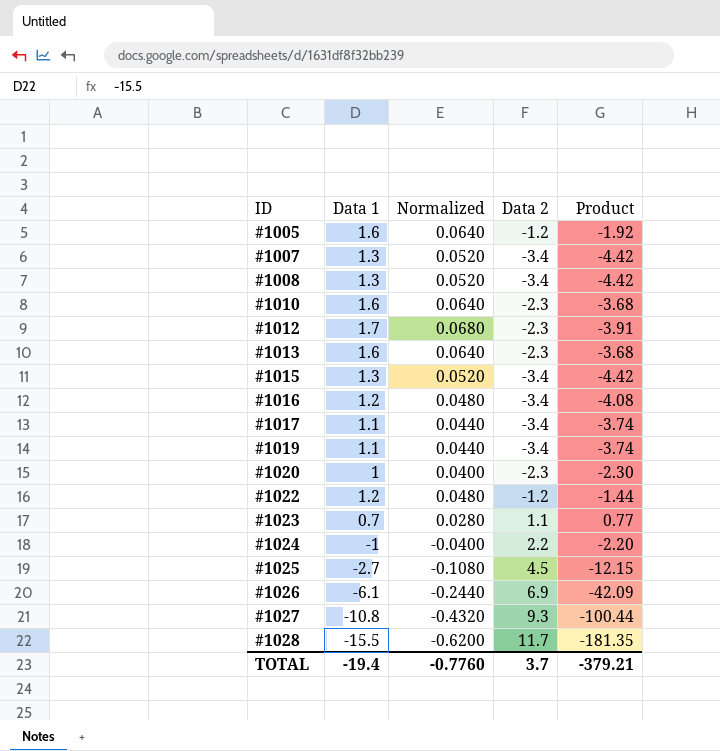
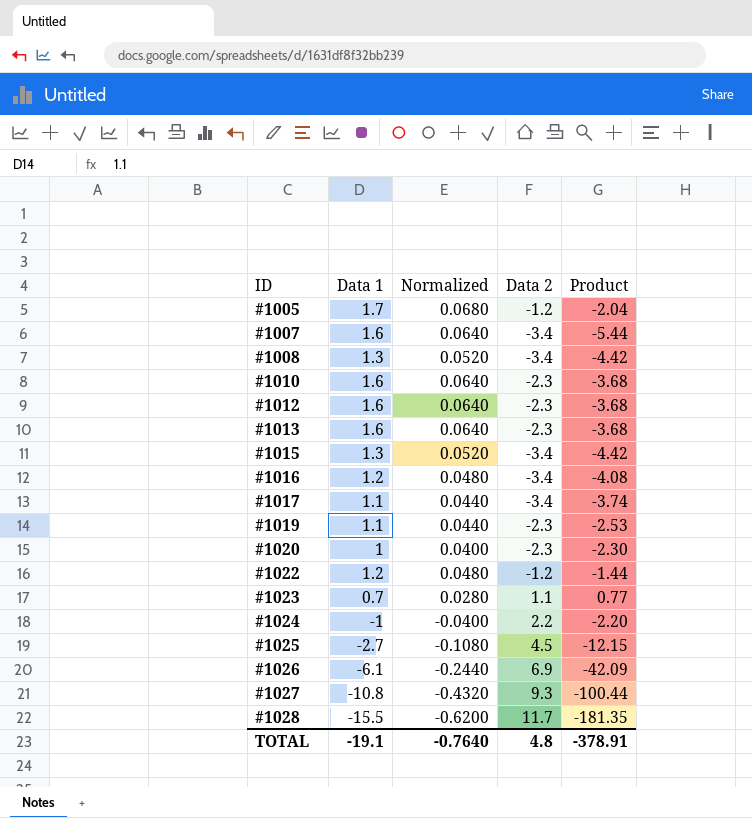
#1005 | Data 1: 1.6 -> 1.7
#1005 | Normalized: 0.0640 -> 0.0680
#1005 | Product: -1.92 -> -2.04
#1007 | Data 1: 1.3 -> 1.6
#1007 | Normalized: 0.0520 -> 0.0640
#1007 | Product: -4.42 -> -5.44
#1012 | Data 1: 1.7 -> 1.6
#1012 | Normalized: 0.0680 -> 0.0640
#1012 | Product: -3.91 -> -3.68
#1019 | Data 2: -3.4 -> -2.3
#1019 | Product: -3.74 -> -2.53
TOTAL | Data 1: -19.4 -> -19.1
TOTAL | Normalized: -0.7760 -> -0.7640
TOTAL | Data 2: 3.7 -> 4.8
TOTAL | Product: -379.21 -> -378.91

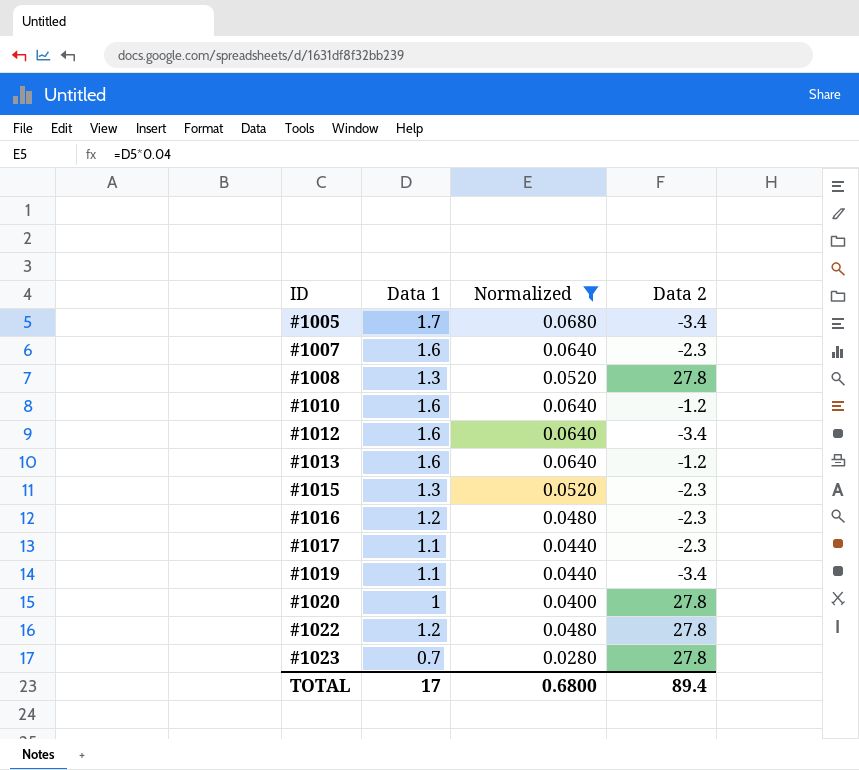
filter: none -> Normalized >= 0.0280
column Product | formula: [Data 1] * [Data 2] -> none
#1005 | Data 2: -1.2 -> -3.4
#1007 | Data 2: -3.4 -> -2.3
#1008 | Data 2: -3.4 -> 27.8
#1010 | Data 2: -2.3 -> -1.2
#1012 | Data 2: -2.3 -> -3.4
#1013 | Data 2: -2.3 -> -1.2
#1015 | Data 2: -3.4 -> -2.3
#1016 | Data 2: -3.4 -> -2.3
#1017 | Data 2: -3.4 -> -2.3
#1019 | Data 2: -2.3 -> -3.4
#1020 | Data 2: -2.3 -> 27.8
#1022 | Data 2: -1.2 -> 27.8
#1023 | Data 2: 1.1 -> 27.8
TOTAL | Data 1: -19.1 -> 17
TOTAL | Normalized: -0.7640 -> 0.6800
TOTAL | Data 2: 4.8 -> 89.4

